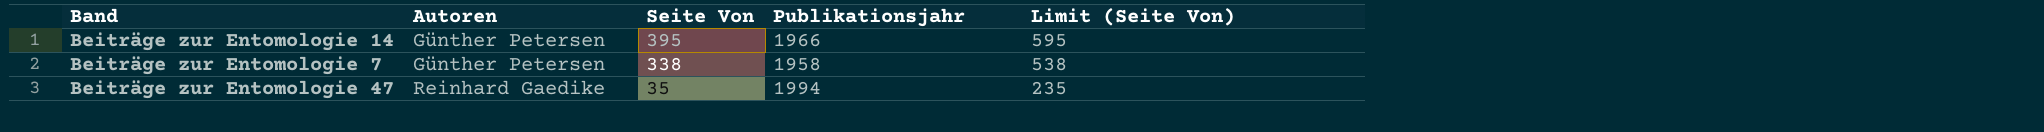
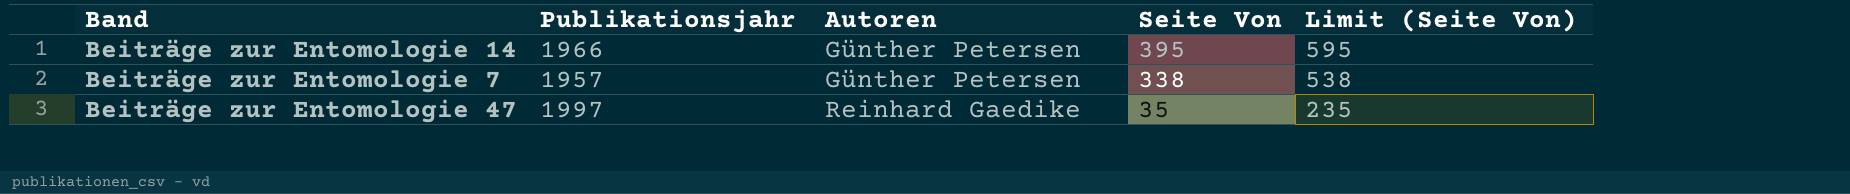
column Publikationsjahr | position: 4 -> 2
Beiträge zur Entomologie 7 | Publikationsjahr: 1958 -> 1957
Beiträge zur Entomologie 47 | Publikationsjahr: 1994 -> 1997

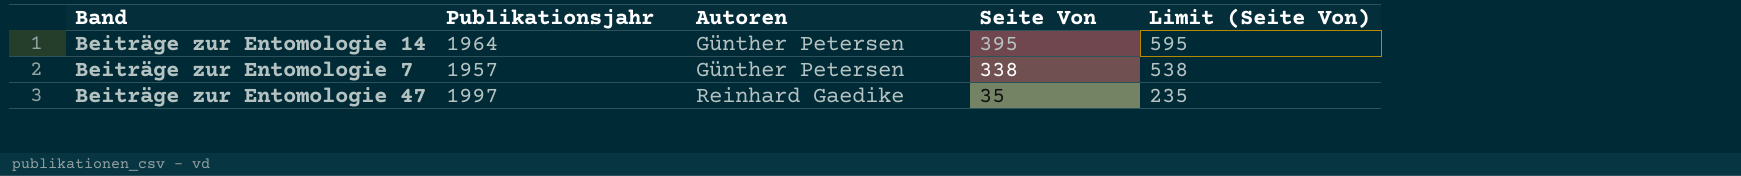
Beiträge zur Entomologie 14 | Publikationsjahr: 1966 -> 1964

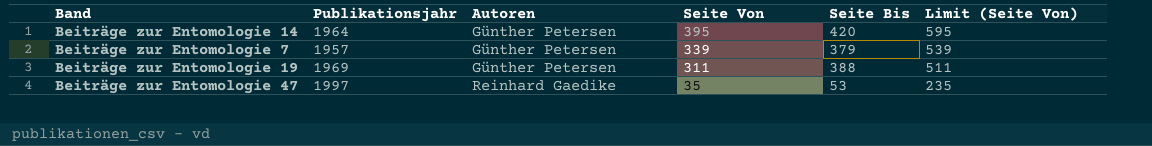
column Seite Bis | position: none -> 5
Beiträge zur Entomologie 7 | Seite Von: 338 -> 339
Beiträge zur Entomologie 7 | Limit (Seite Von): 538 -> 539
row Beiträge zur Entomologie 19: none -> 1969 | Günther Petersen | 311 | 388 | 511

